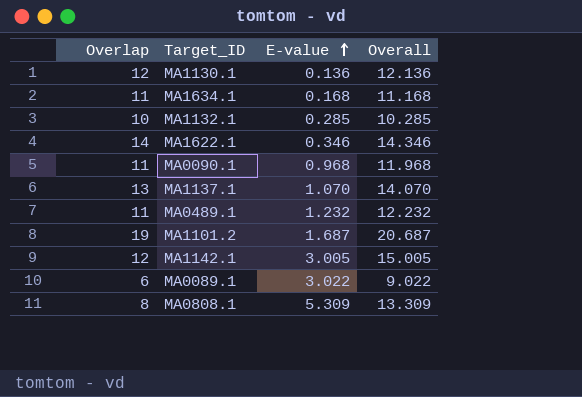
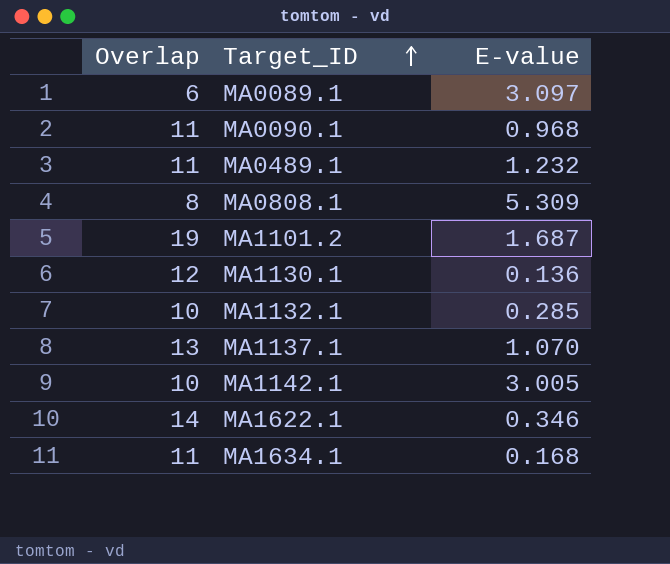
row order: E-value ascending -> Target_ID ascending
column Overall | formula: [Overlap] + [E-value] -> none
MA0089.1 | E-value: 3.022 -> 3.097
MA1142.1 | Overlap: 12 -> 10

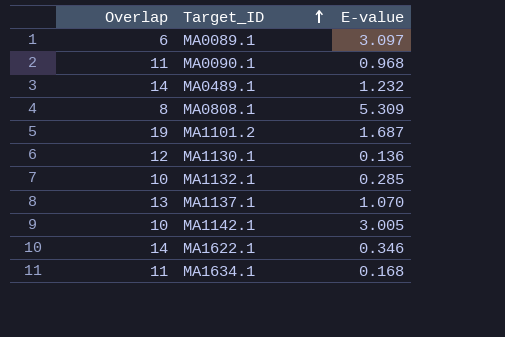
MA0489.1 | Overlap: 11 -> 14

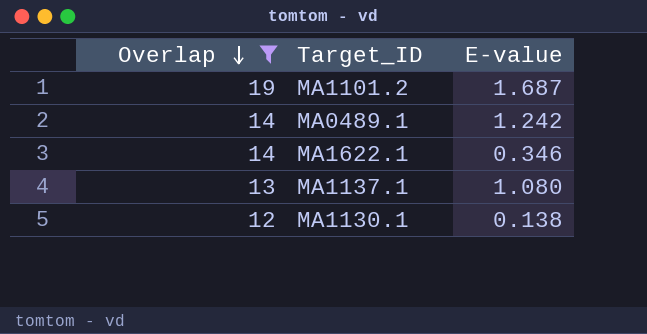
filter: none -> Overlap >= 12
row order: Target_ID ascending -> Overlap descending
MA0489.1 | E-value: 1.232 -> 1.242
MA1137.1 | E-value: 1.070 -> 1.080
MA1130.1 | E-value: 0.136 -> 0.138

